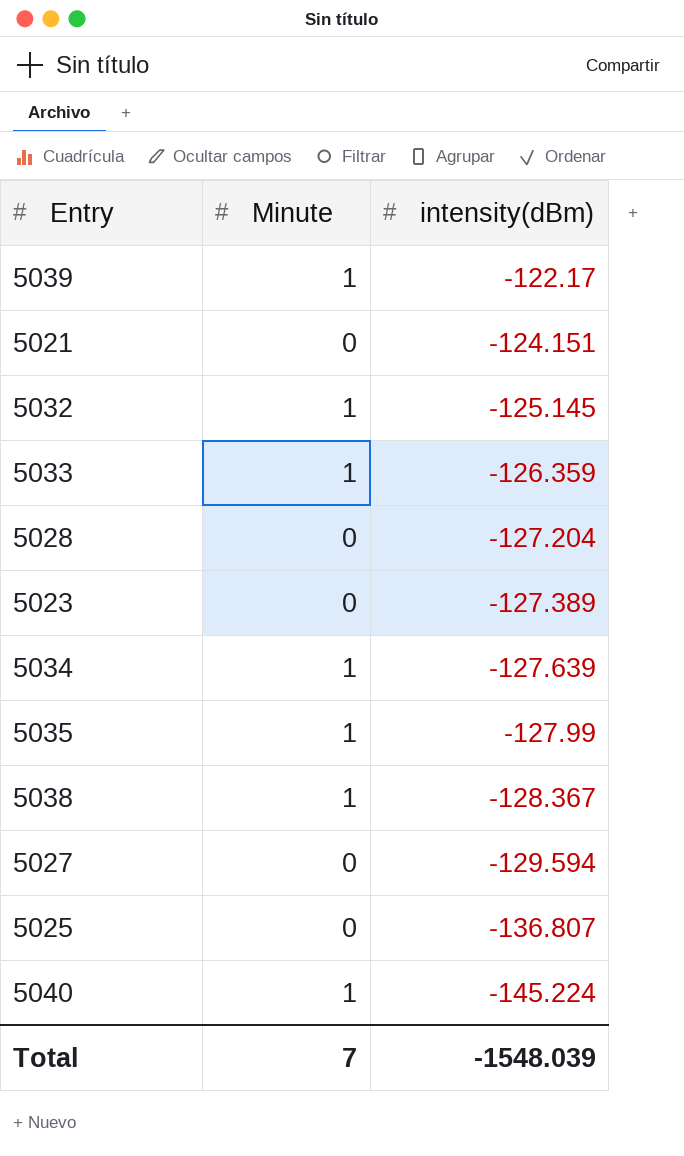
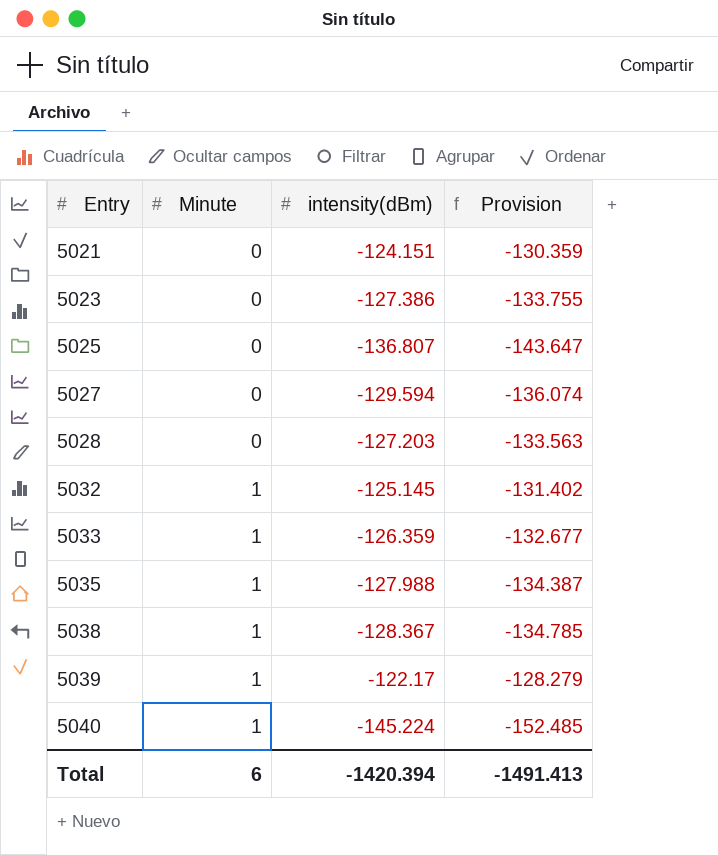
row order: intensity(dBm) descending -> Entry ascending
column Provision | formula: none -> [intensity(dBm)] * 1.05
row 5034: 1 | -127.639 -> none
5023 | intensity(dBm): -127.389 -> -127.386
5028 | intensity(dBm): -127.204 -> -127.203
5035 | intensity(dBm): -127.99 -> -127.988
Total | Minute: 7 -> 6
Total | intensity(dBm): -1548.039 -> -1420.394

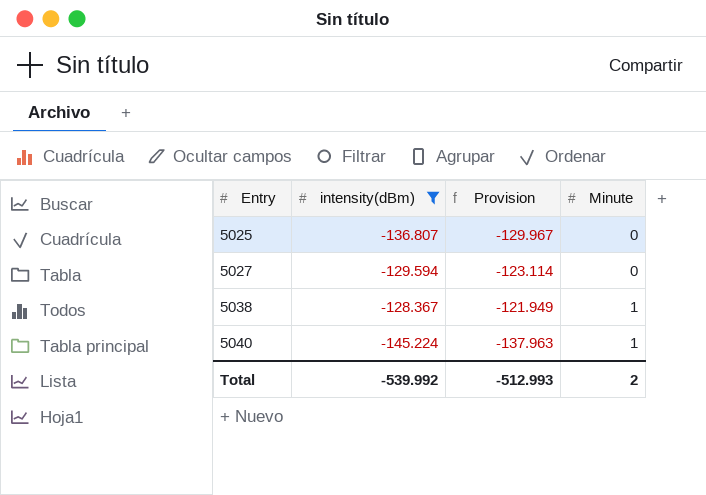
filter: none -> intensity(dBm) <= -128.367
column Provision | formula: [intensity(dBm)] * 1.05 -> [intensity(dBm)] * 0.95
column Minute | position: 2 -> 4
Total | intensity(dBm): -1420.394 -> -539.992
Total | Provision: -1491.413 -> -512.993
Total | Minute: 6 -> 2

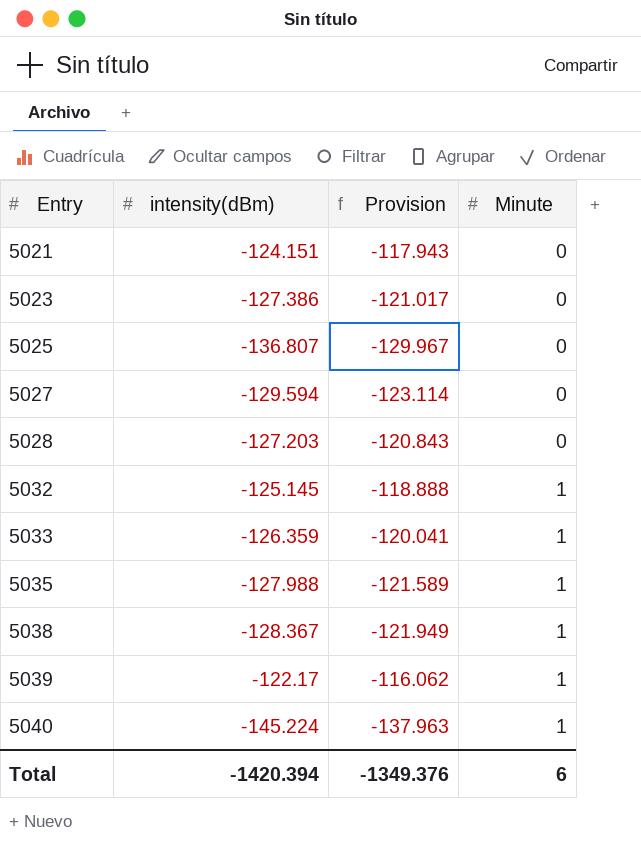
filter: intensity(dBm) <= -128.367 -> none
Total | intensity(dBm): -539.992 -> -1420.394
Total | Provision: -512.993 -> -1349.376
Total | Minute: 2 -> 6

